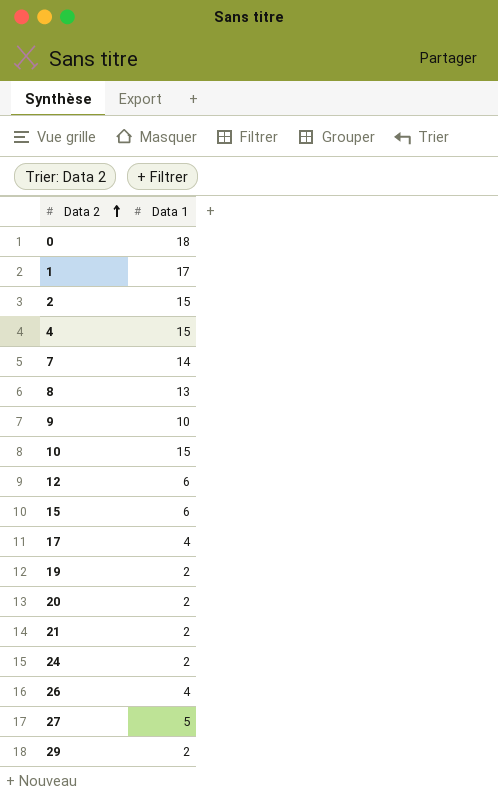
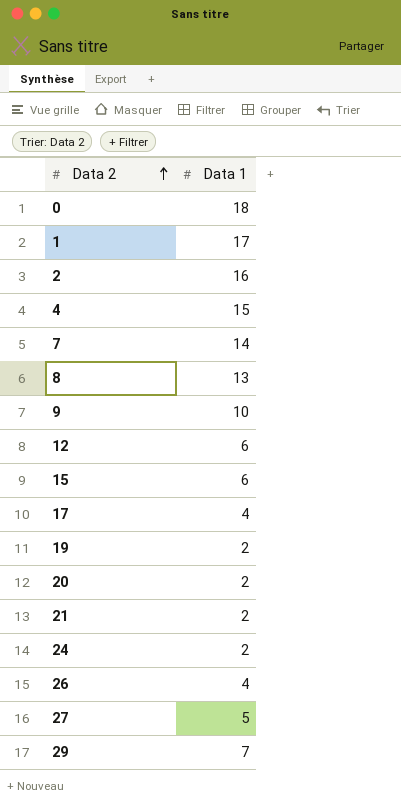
row 10: 15 -> none
2 | Data 1: 15 -> 16
29 | Data 1: 2 -> 7

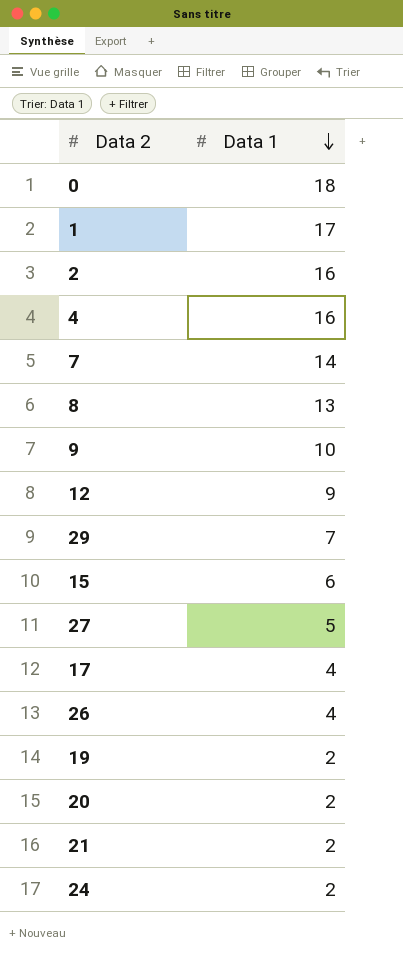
row order: Data 2 ascending -> Data 1 descending
4 | Data 1: 15 -> 16
12 | Data 1: 6 -> 9

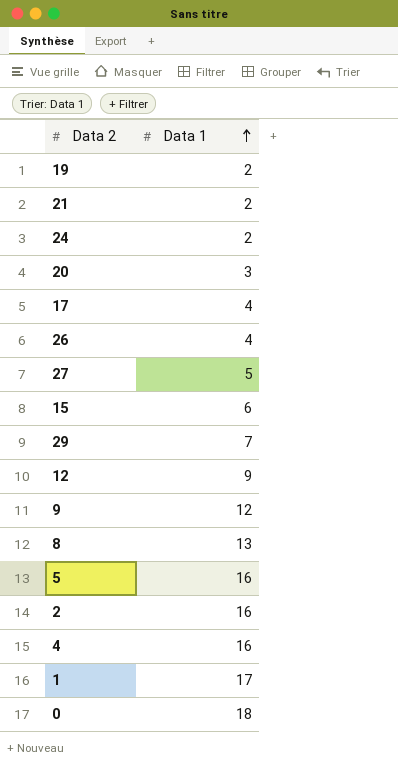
row order: Data 1 descending -> Data 1 ascending
row 7: 14 -> none
20 | Data 1: 2 -> 3
9 | Data 1: 10 -> 12
row 5: none -> 16

